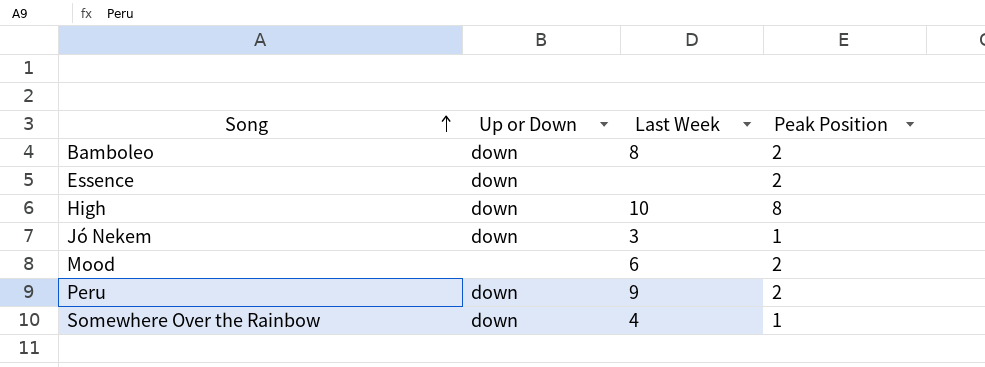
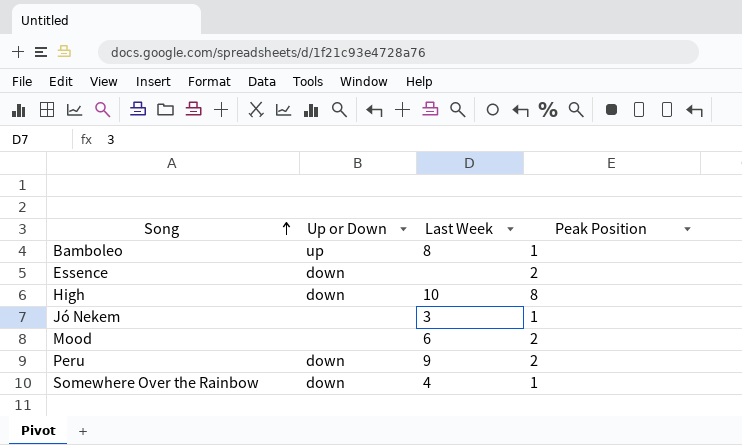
Bamboleo | Up or Down: down -> up
Bamboleo | Peak Position: 2 -> 1
Jó Nekem | Up or Down: down -> none

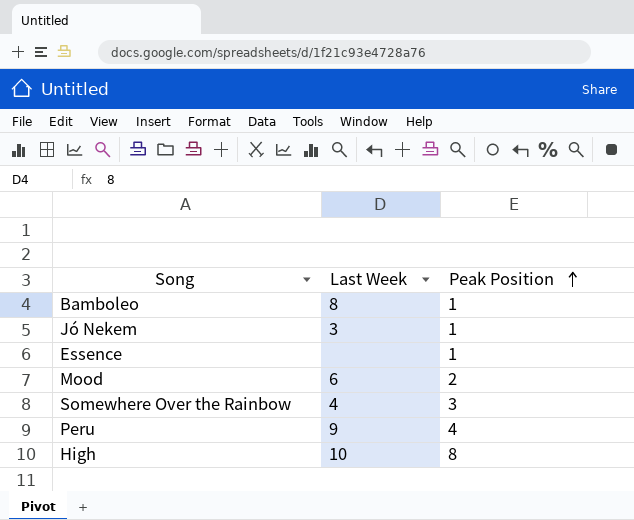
row order: Song ascending -> Peak Position ascending
column Up or Down | position: 2 -> none
Essence | Peak Position: 2 -> 1
Somewhere Over the Rainbow | Peak Position: 1 -> 3
Peru | Peak Position: 2 -> 4

